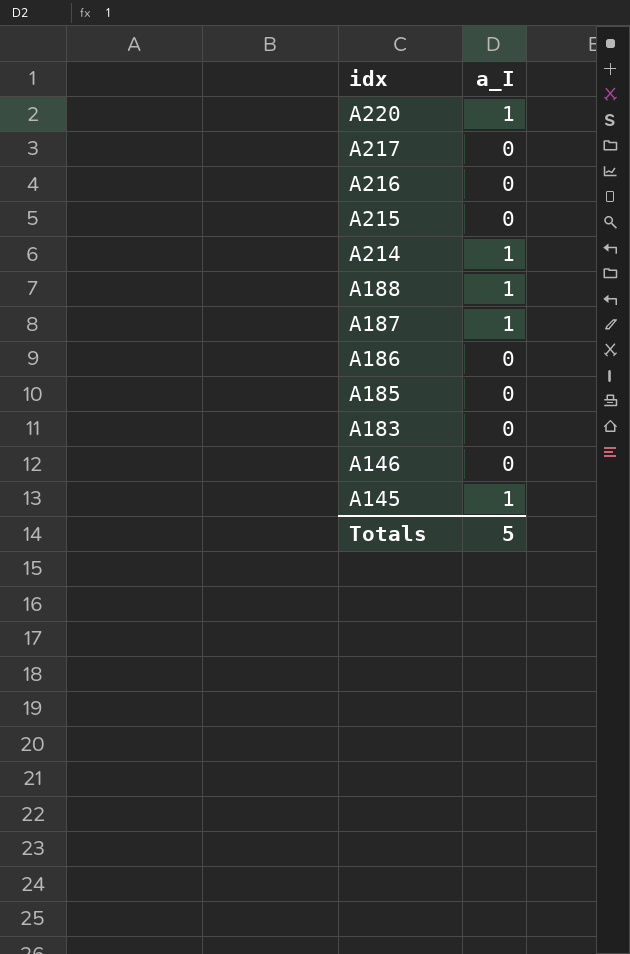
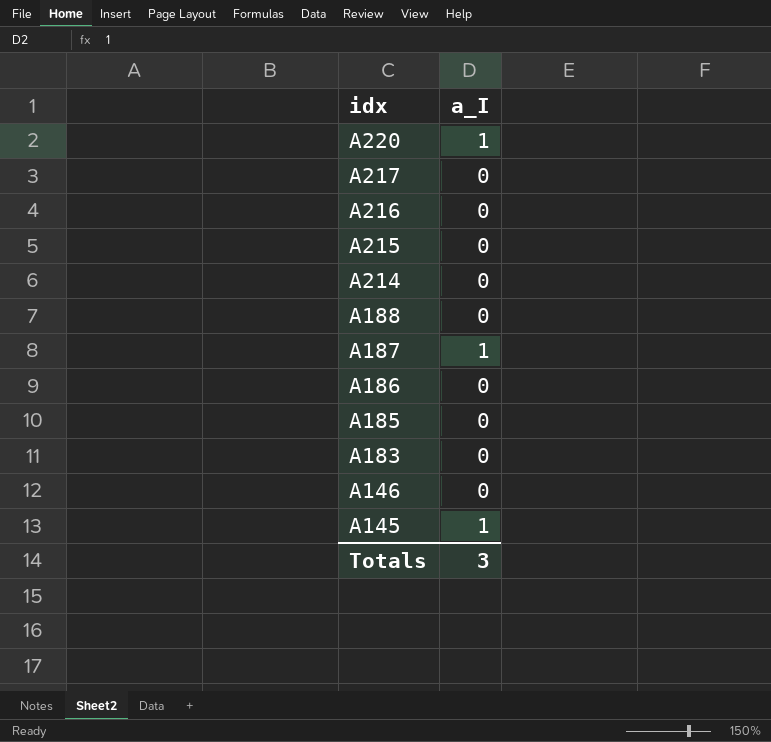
A214 | a_I: 1 -> 0
A188 | a_I: 1 -> 0
Totals | a_I: 5 -> 3

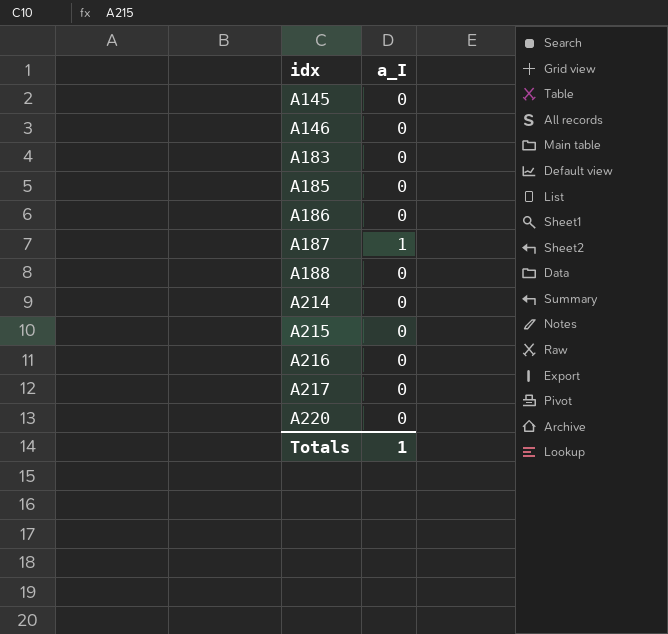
row order: idx descending -> idx ascending
A145 | a_I: 1 -> 0
A220 | a_I: 1 -> 0
Totals | a_I: 3 -> 1

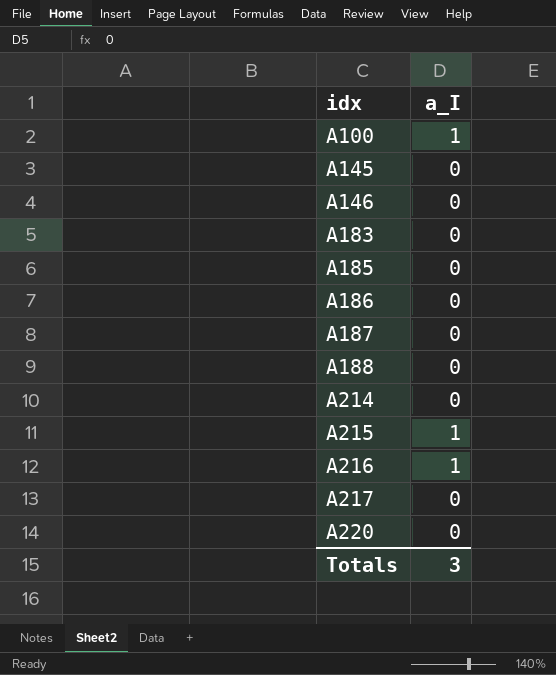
row A100: none -> 1
A187 | a_I: 1 -> 0
A215 | a_I: 0 -> 1
A216 | a_I: 0 -> 1
Totals | a_I: 1 -> 3

